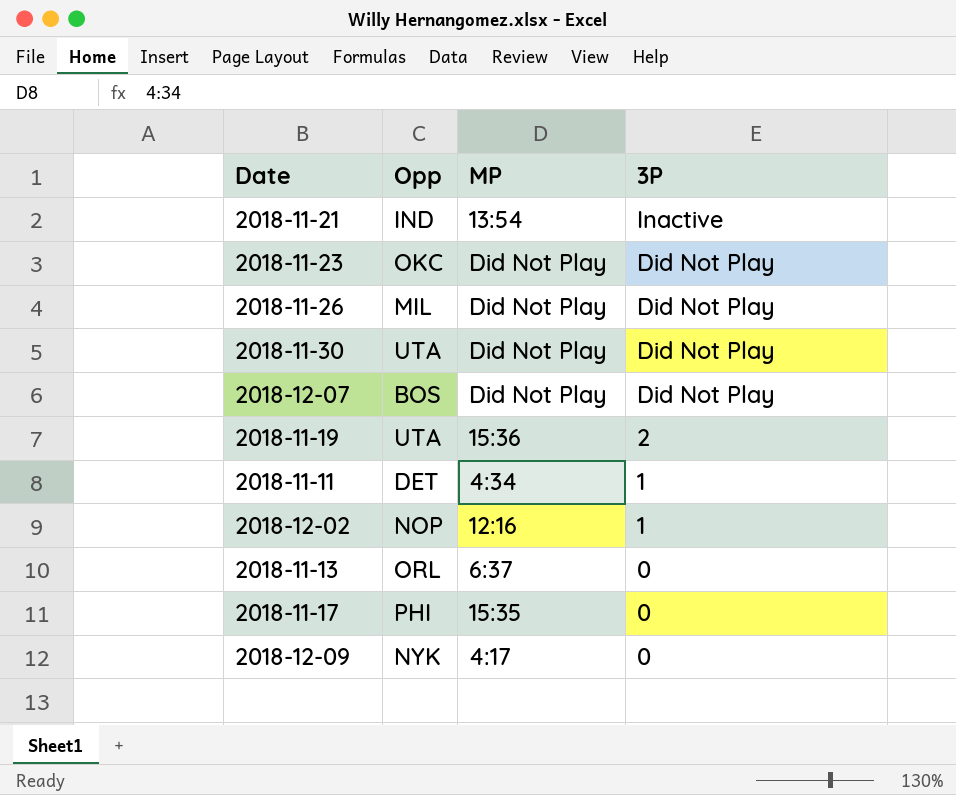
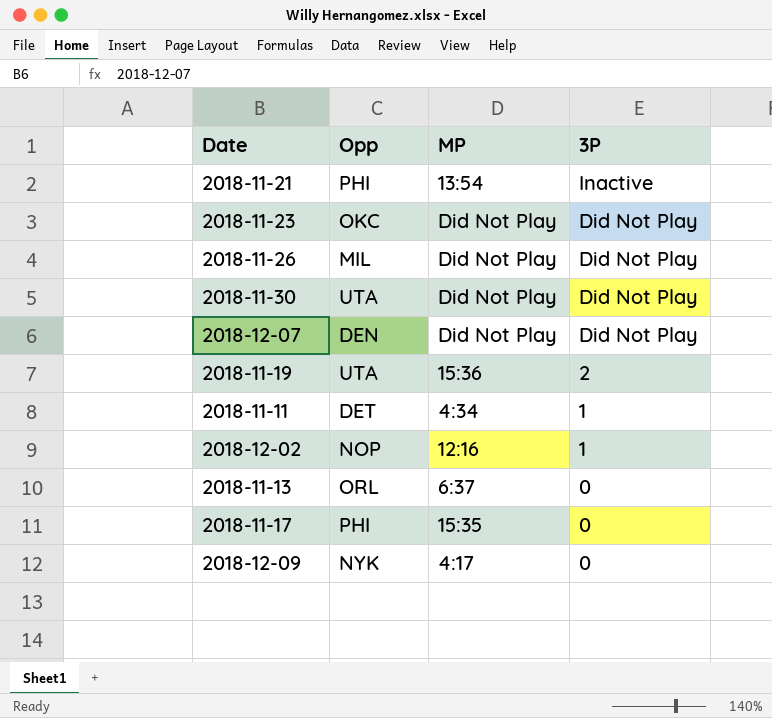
2018-11-21 | Opp: IND -> PHI
2018-12-07 | Opp: BOS -> DEN

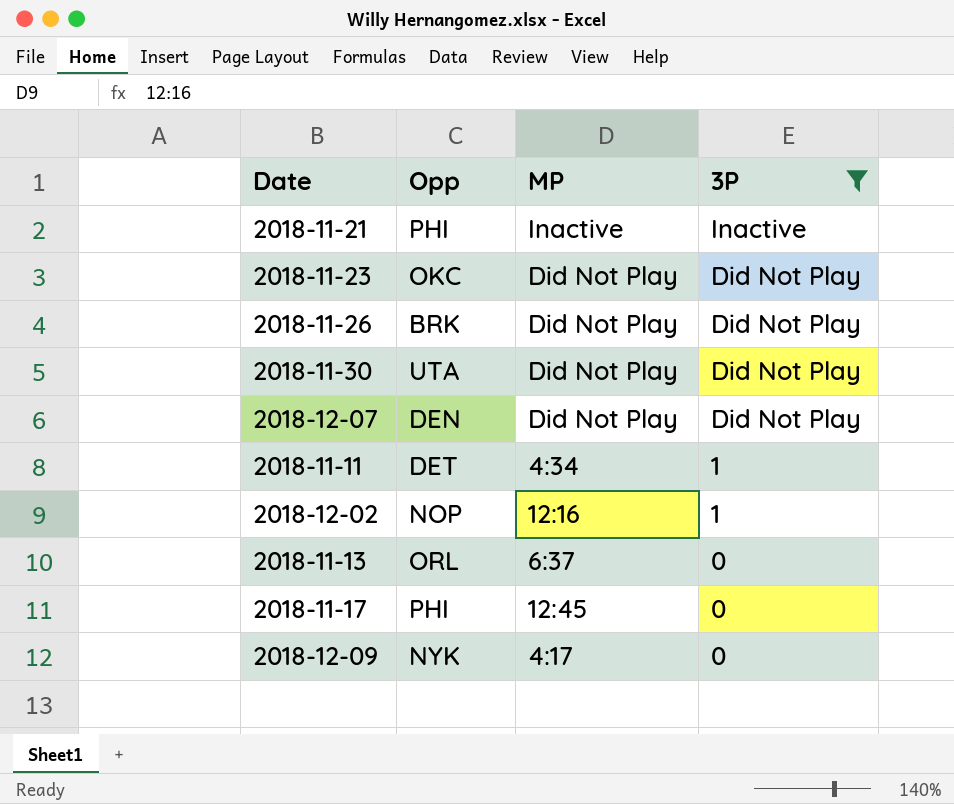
filter: none -> 3P != 2
2018-11-21 | MP: 13:54 -> Inactive
2018-11-26 | Opp: MIL -> BRK
2018-11-17 | MP: 15:35 -> 12:45

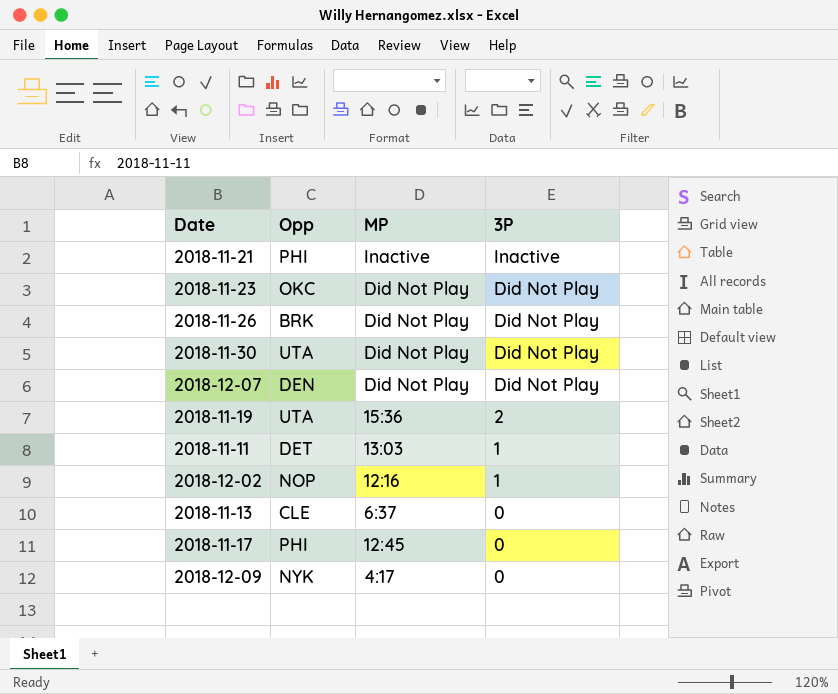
filter: 3P != 2 -> none
2018-11-11 | MP: 4:34 -> 13:03
2018-11-13 | Opp: ORL -> CLE

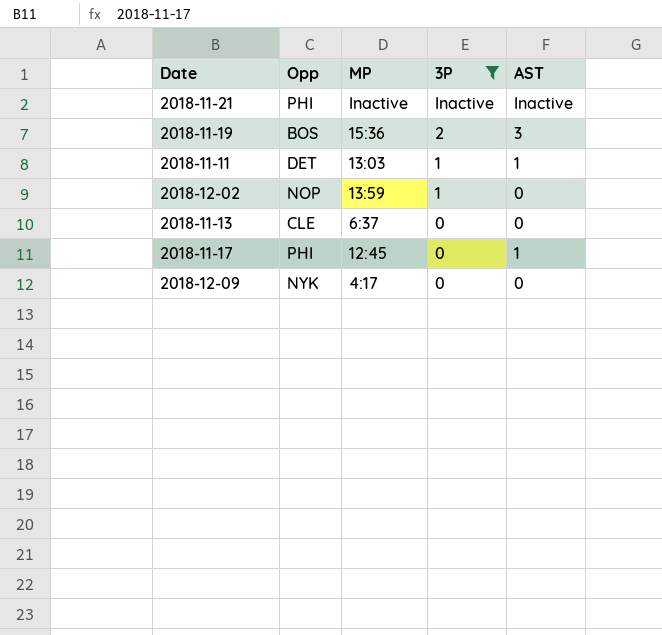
filter: none -> 3P != Did Not Play
column AST | position: none -> 5
2018-11-19 | Opp: UTA -> BOS
2018-12-02 | MP: 12:16 -> 13:59

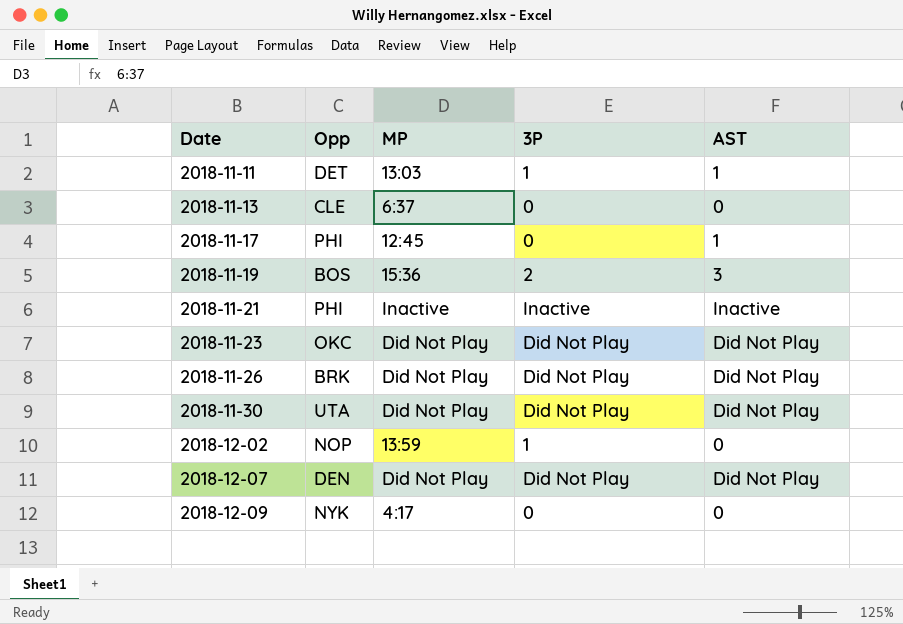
filter: 3P != Did Not Play -> none
row order: 3P descending -> Date ascending

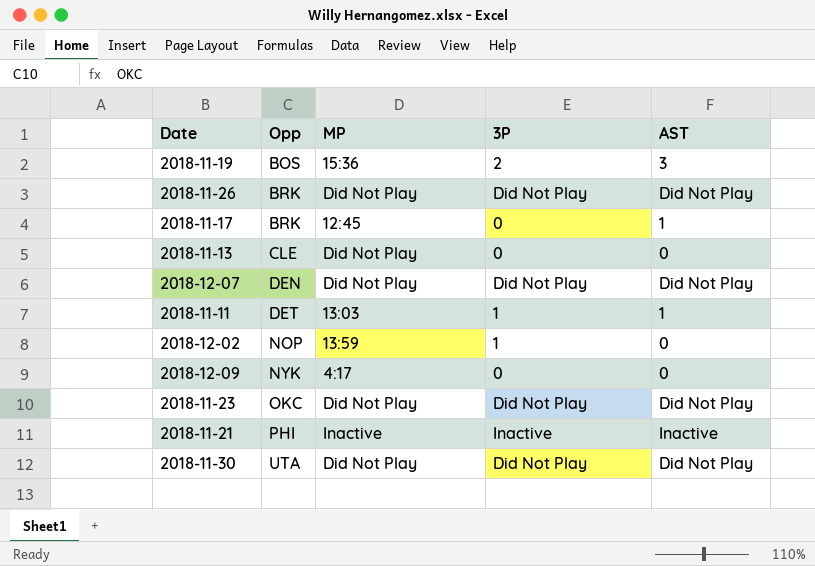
row order: Date ascending -> Opp ascending
2018-11-17 | Opp: PHI -> BRK
2018-11-13 | MP: 6:37 -> Did Not Play

